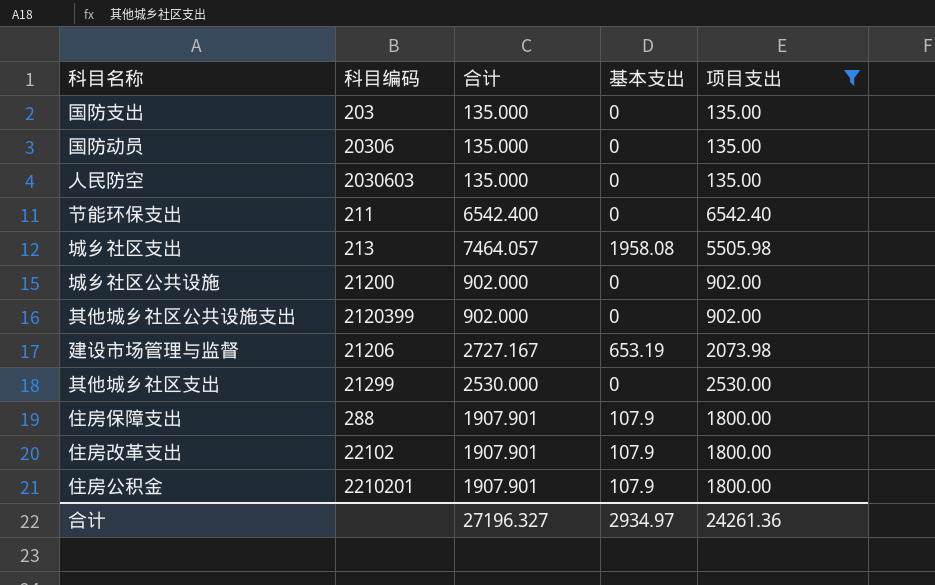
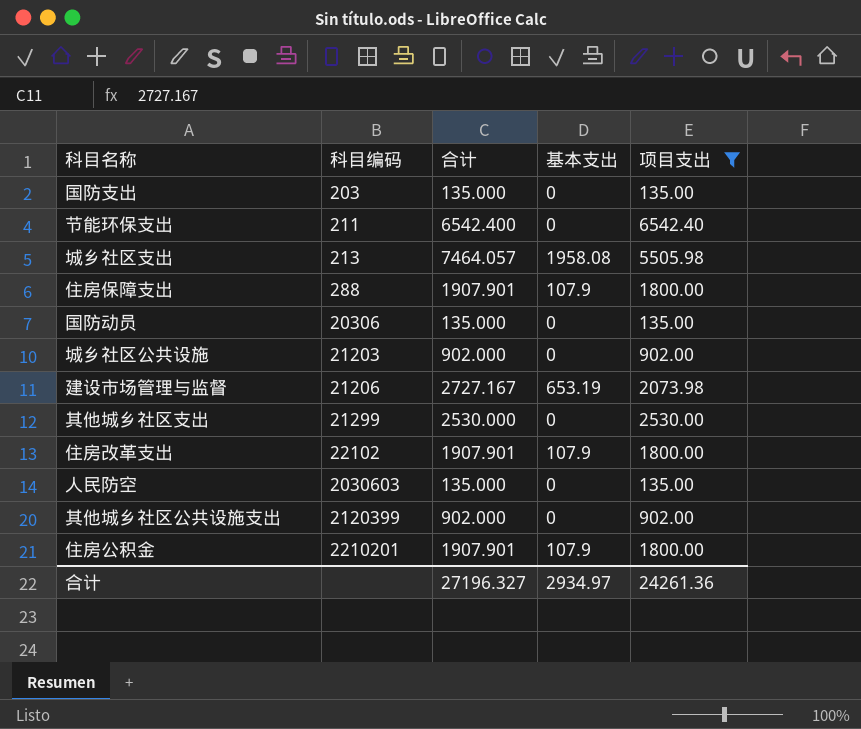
row order: none -> 科目编码 ascending
城乡社区公共设施 | 科目编码: 21200 -> 21203

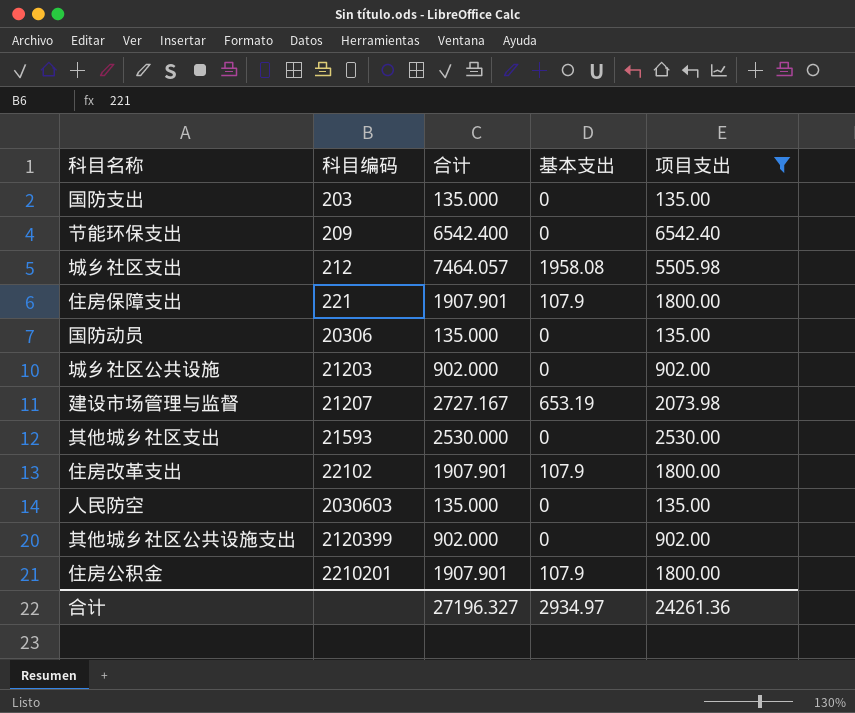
节能环保支出 | 科目编码: 211 -> 209
城乡社区支出 | 科目编码: 213 -> 212
住房保障支出 | 科目编码: 288 -> 221
建设市场管理与监督 | 科目编码: 21206 -> 21207
其他城乡社区支出 | 科目编码: 21299 -> 21593

